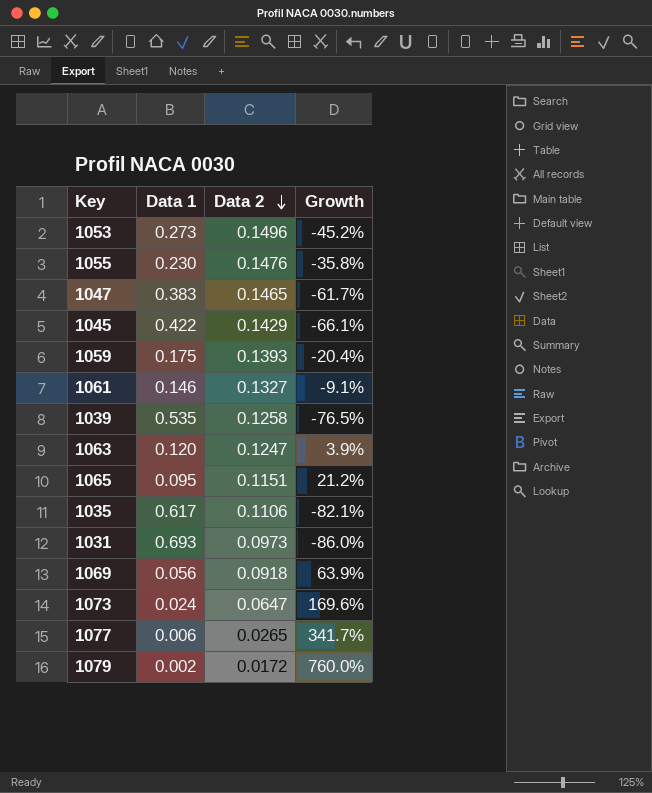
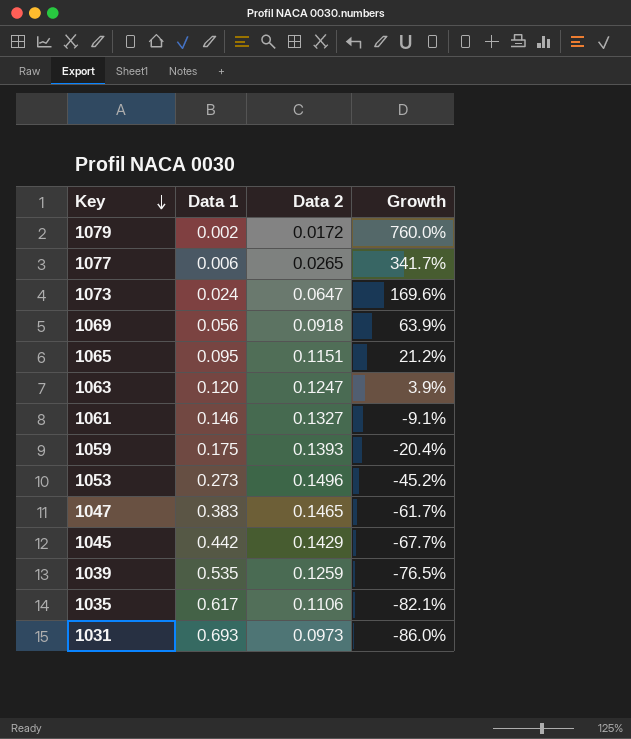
row order: Data 2 descending -> Key descending
row 1055: 0.230 | 0.1476 | -35.8% -> none
1045 | Data 1: 0.422 -> 0.442
1045 | Growth: -66.1% -> -67.7%
1039 | Data 2: 0.1258 -> 0.1259

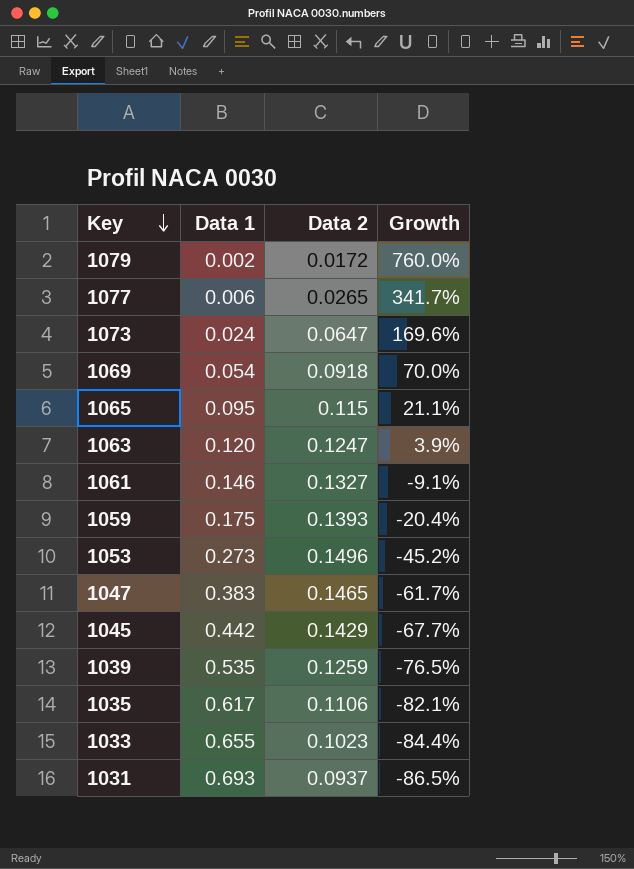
1069 | Data 1: 0.056 -> 0.054
1069 | Growth: 63.9% -> 70.0%
1065 | Data 2: 0.1151 -> 0.115
1065 | Growth: 21.2% -> 21.1%
row 1033: none -> 0.655 | 0.1023 | -84.4%
1031 | Data 2: 0.0973 -> 0.0937
1031 | Growth: -86.0% -> -86.5%

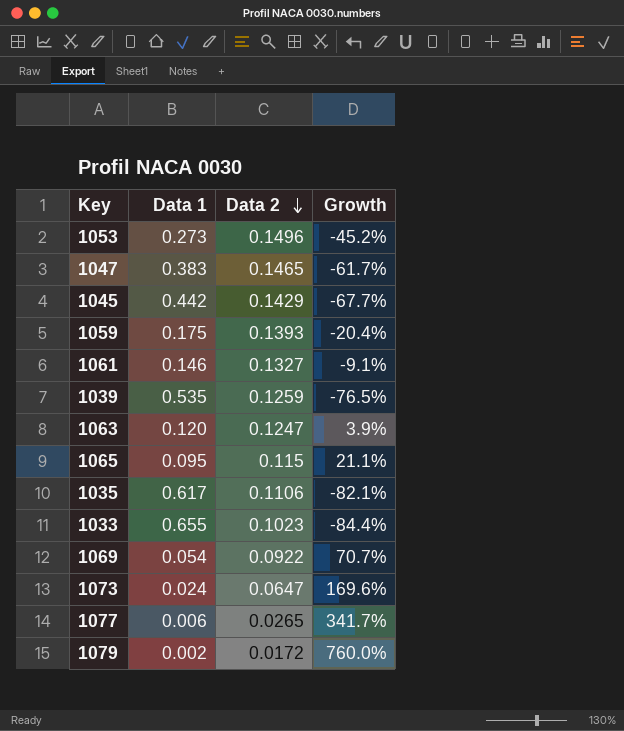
row order: Key descending -> Data 2 descending
row 1031: 0.693 | 0.0937 | -86.5% -> none
1069 | Data 2: 0.0918 -> 0.0922
1069 | Growth: 70.0% -> 70.7%

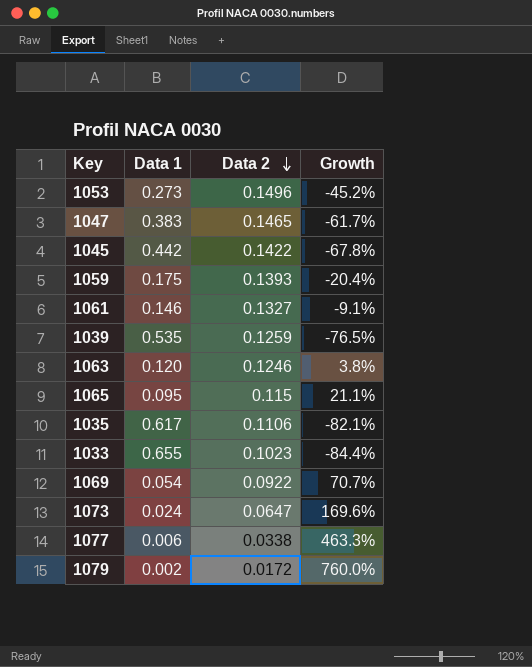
1045 | Data 2: 0.1429 -> 0.1422
1045 | Growth: -67.7% -> -67.8%
1063 | Data 2: 0.1247 -> 0.1246
1063 | Growth: 3.9% -> 3.8%
1077 | Data 2: 0.0265 -> 0.0338
1077 | Growth: 341.7% -> 463.3%

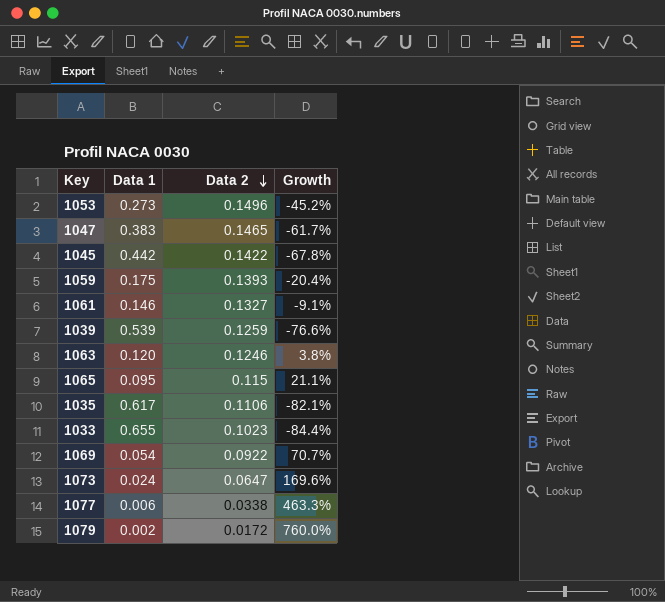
1039 | Data 1: 0.535 -> 0.539
1039 | Growth: -76.5% -> -76.6%

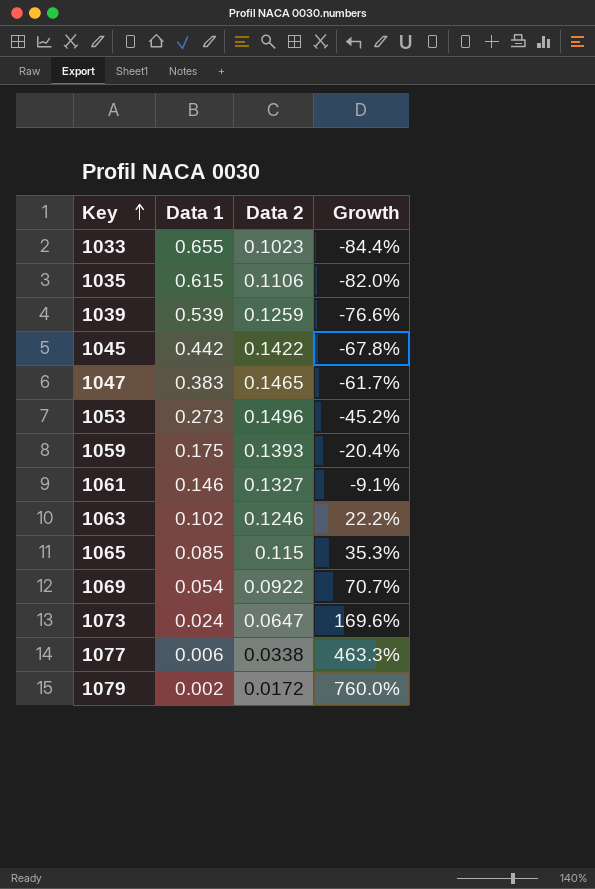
row order: Data 2 descending -> Key ascending
1035 | Data 1: 0.617 -> 0.615
1035 | Growth: -82.1% -> -82.0%
1063 | Data 1: 0.120 -> 0.102
1063 | Growth: 3.8% -> 22.2%
1065 | Data 1: 0.095 -> 0.085
1065 | Growth: 21.1% -> 35.3%

